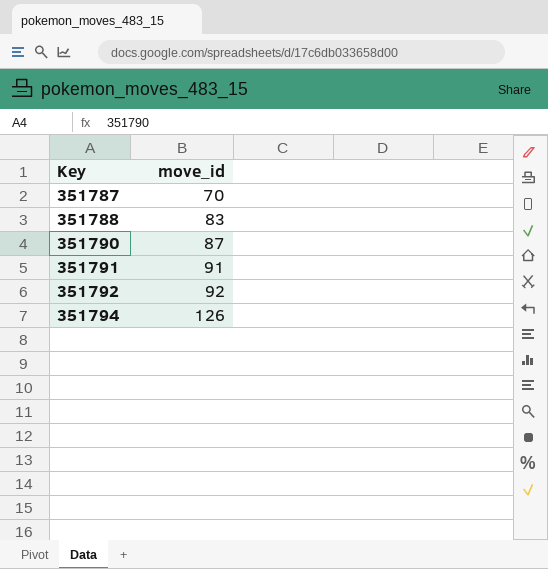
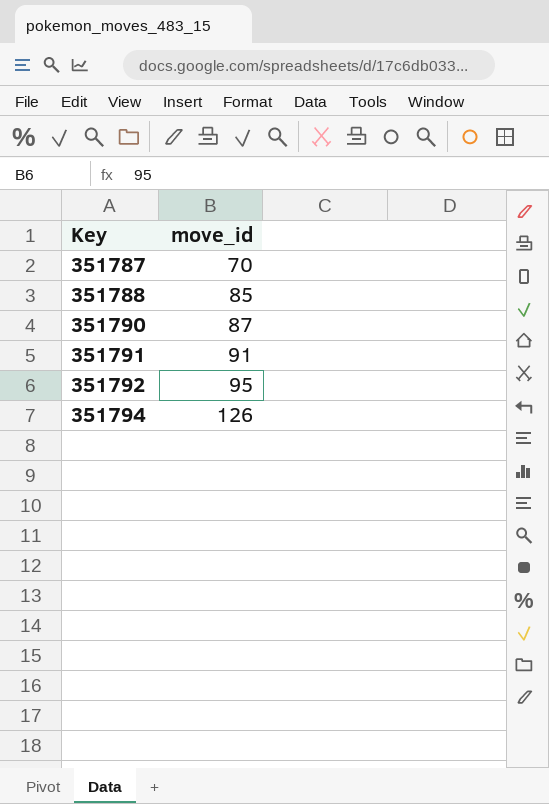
351788 | move_id: 83 -> 85
351792 | move_id: 92 -> 95

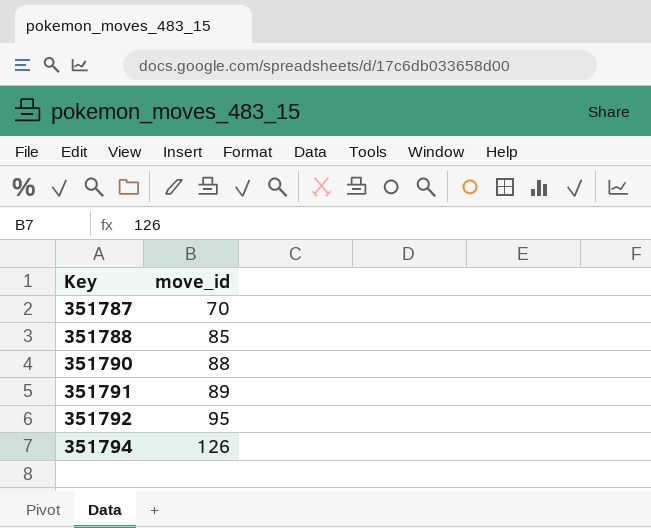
351790 | move_id: 87 -> 88
351791 | move_id: 91 -> 89

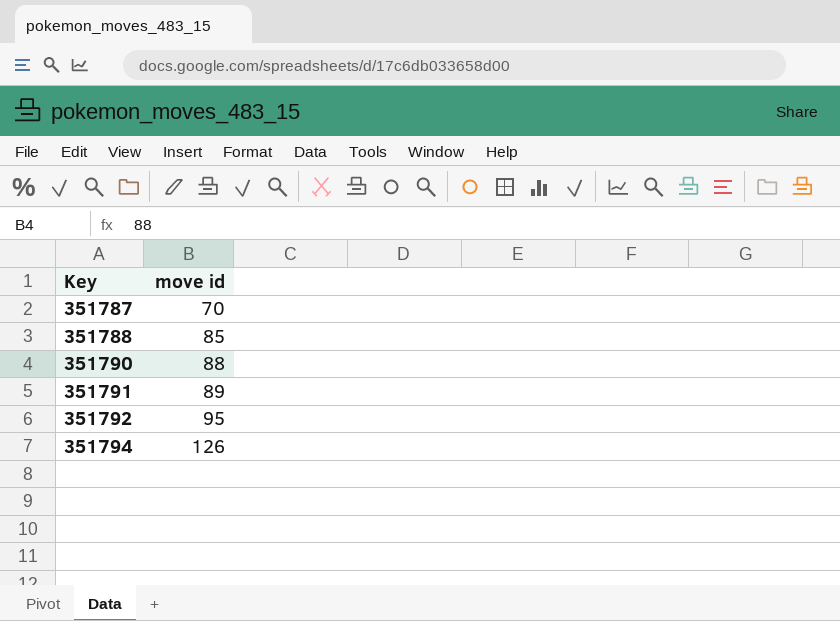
column name: move_id -> move id

